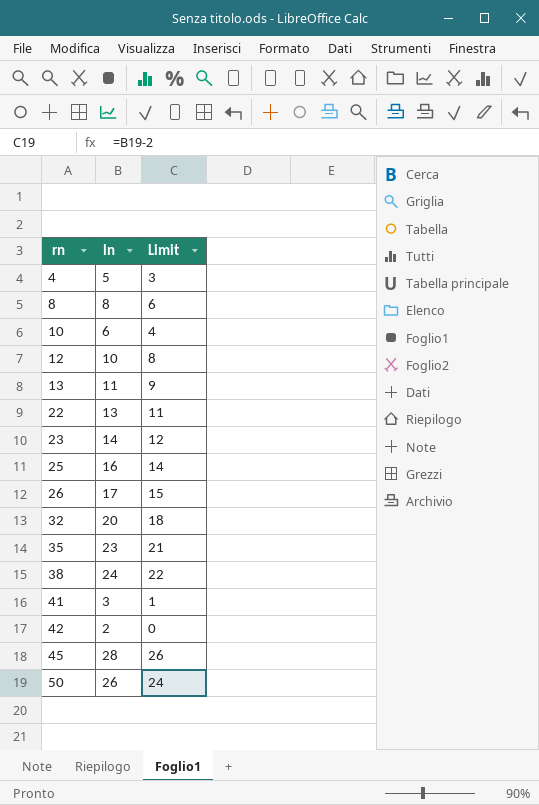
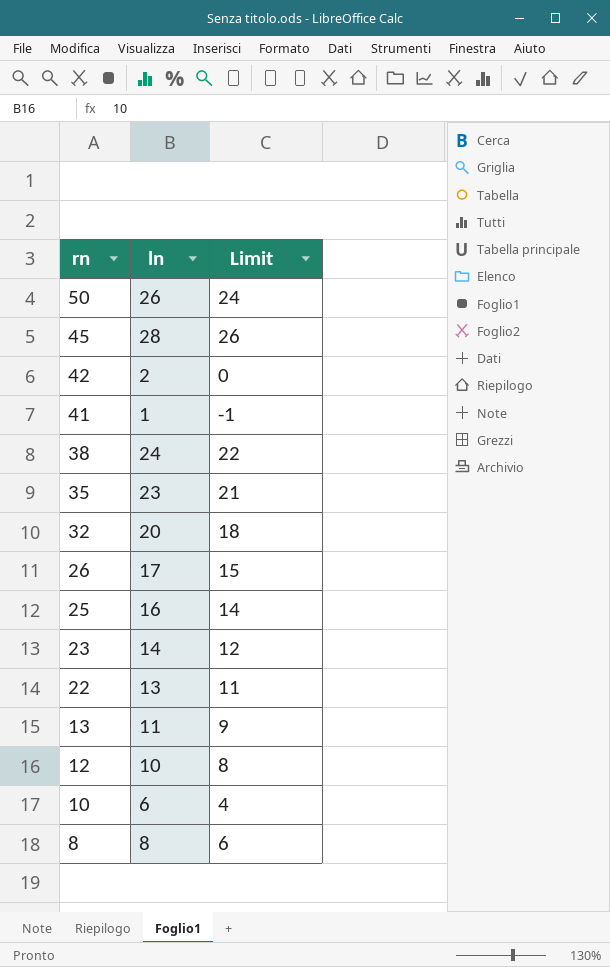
row order: rn ascending -> rn descending
row 4: 5 | 3 -> none
41 | ln: 3 -> 1
41 | Limit: 1 -> -1

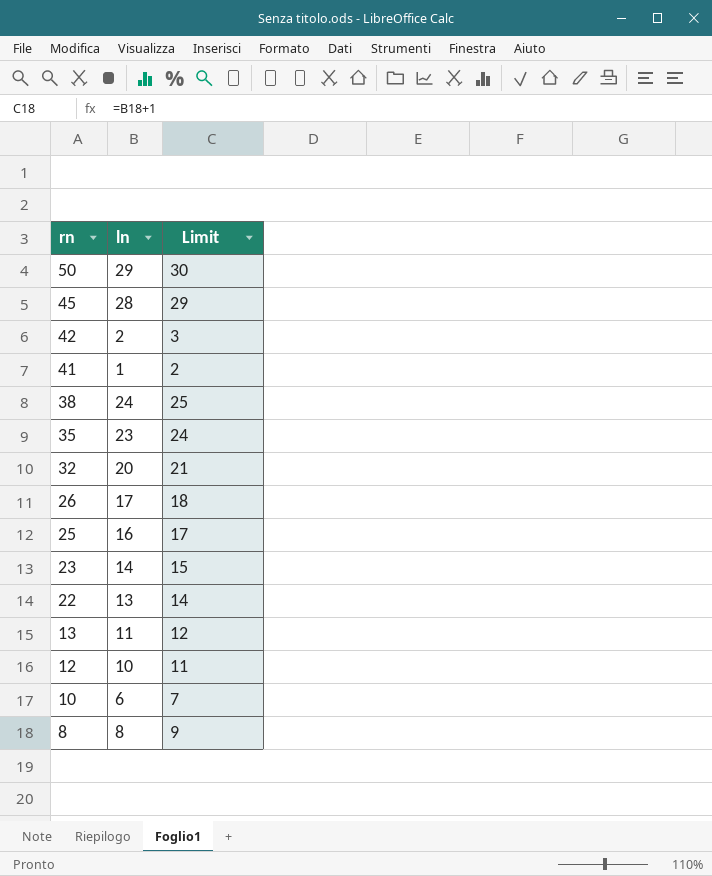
column Limit | formula: [ln] - 2 -> [ln] + 1
50 | ln: 26 -> 29

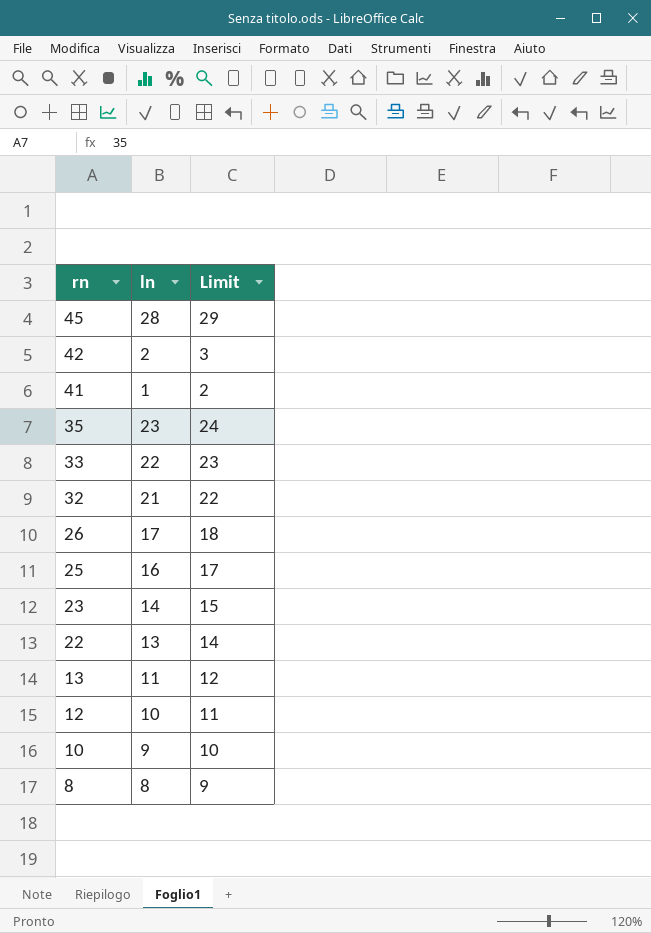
row 50: 29 | 30 -> none
row 38: 24 | 25 -> none
row 33: none -> 22 | 23
32 | ln: 20 -> 21
32 | Limit: 21 -> 22
10 | ln: 6 -> 9
10 | Limit: 7 -> 10

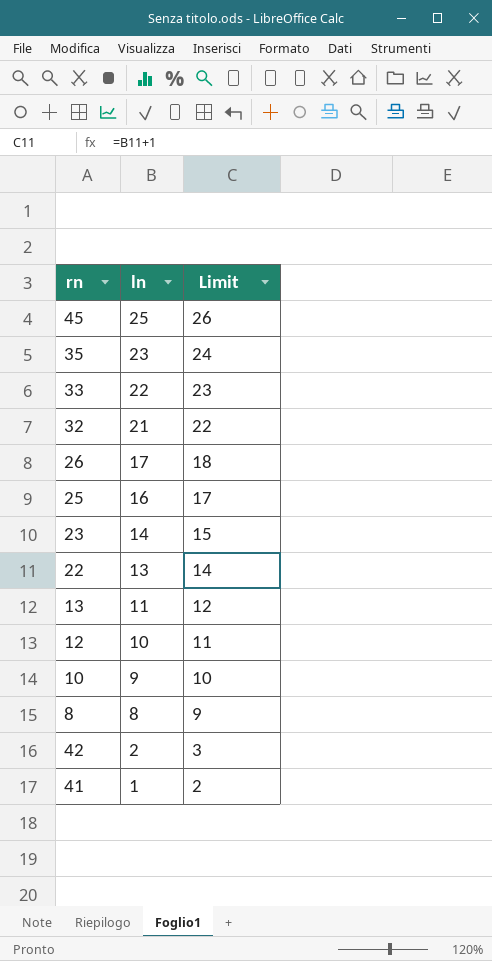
row order: rn descending -> ln descending
45 | ln: 28 -> 25
45 | Limit: 29 -> 26

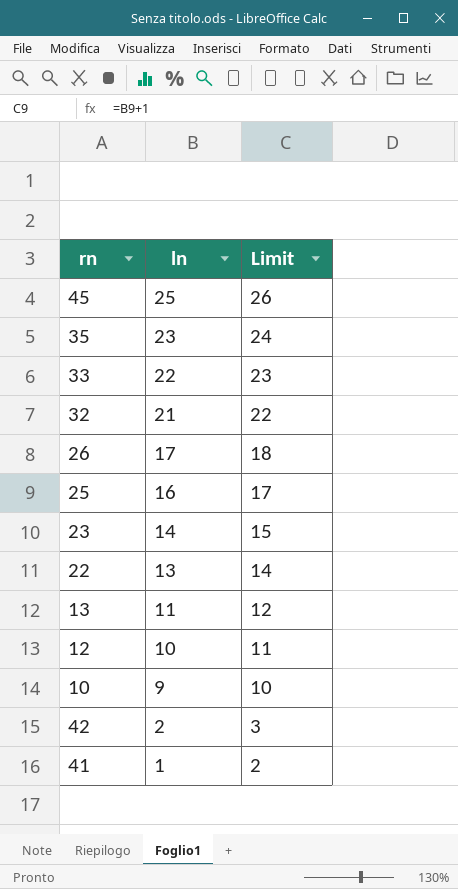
row 8: 8 | 9 -> none

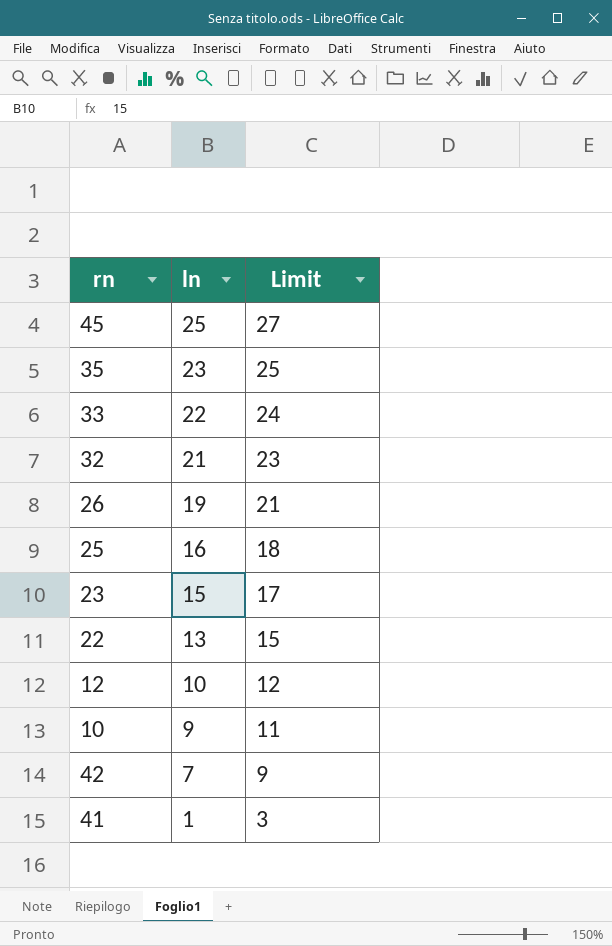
column Limit | formula: [ln] + 1 -> [ln] + 2
row 13: 11 | 12 -> none
26 | ln: 17 -> 19
23 | ln: 14 -> 15
42 | ln: 2 -> 7

